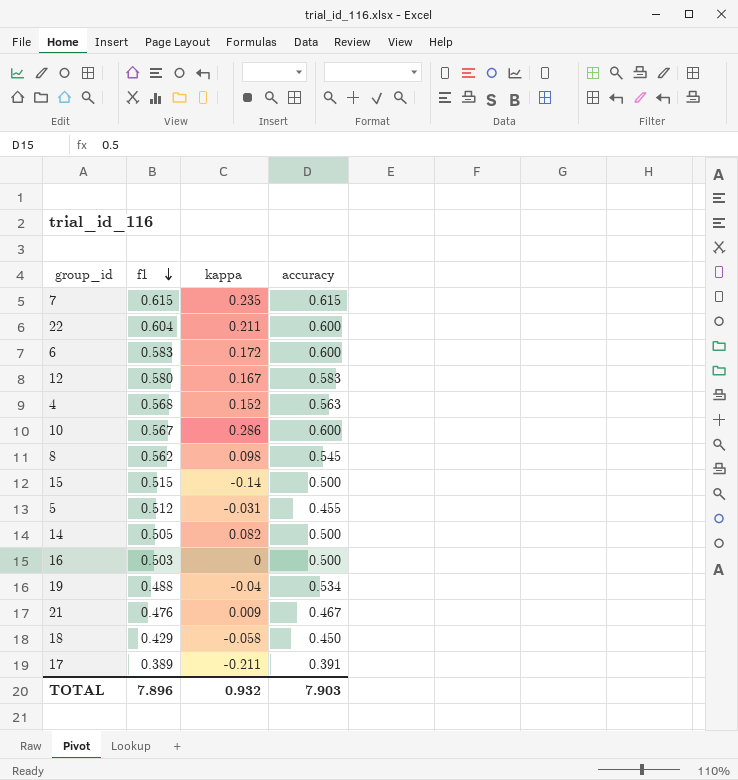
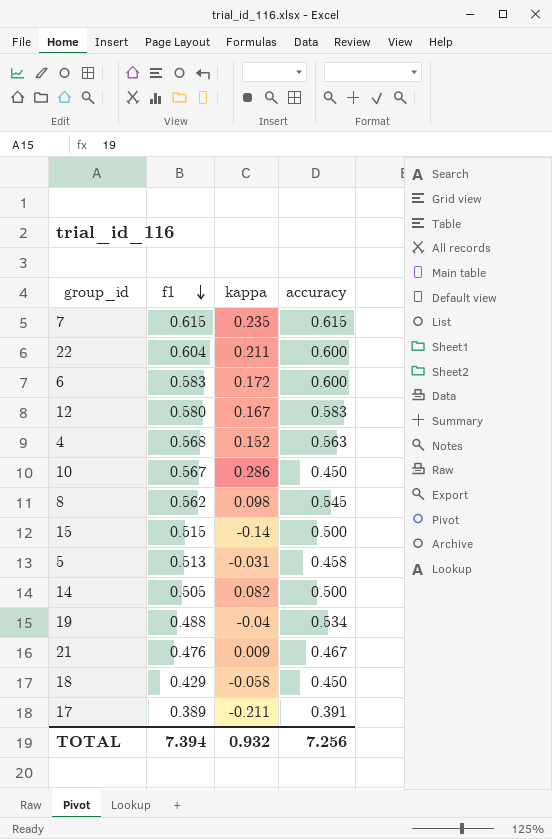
row 16: 0.503 | 0 | 0.500 -> none
10 | accuracy: 0.600 -> 0.450
5 | f1: 0.512 -> 0.513
5 | accuracy: 0.455 -> 0.458
TOTAL | f1: 7.896 -> 7.394
TOTAL | accuracy: 7.903 -> 7.256

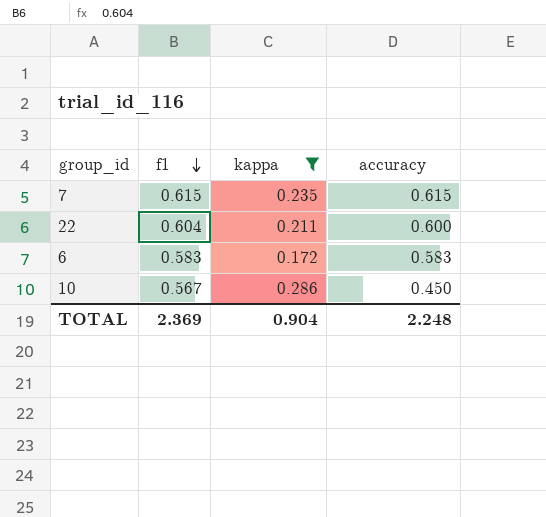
filter: none -> kappa >= 0.172
6 | accuracy: 0.600 -> 0.583
TOTAL | f1: 7.394 -> 2.369
TOTAL | kappa: 0.932 -> 0.904
TOTAL | accuracy: 7.256 -> 2.248

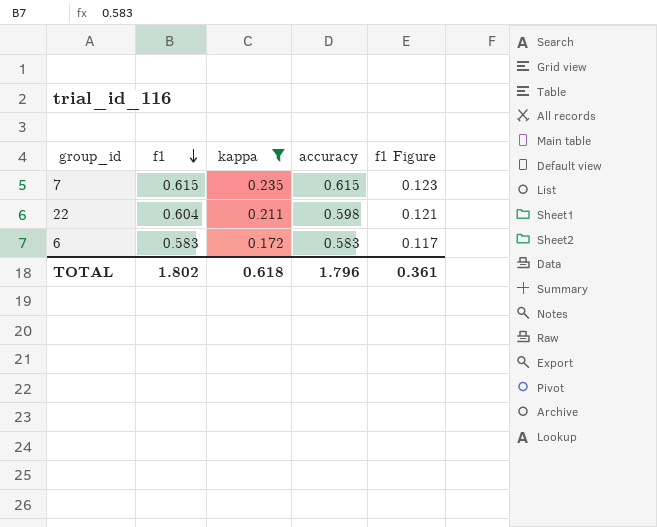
column f1 Figure | formula: none -> [f1] * 0.2
row 10: 0.567 | 0.286 | 0.450 -> none
22 | accuracy: 0.600 -> 0.598
TOTAL | f1: 2.369 -> 1.802
TOTAL | kappa: 0.904 -> 0.618
TOTAL | accuracy: 2.248 -> 1.796

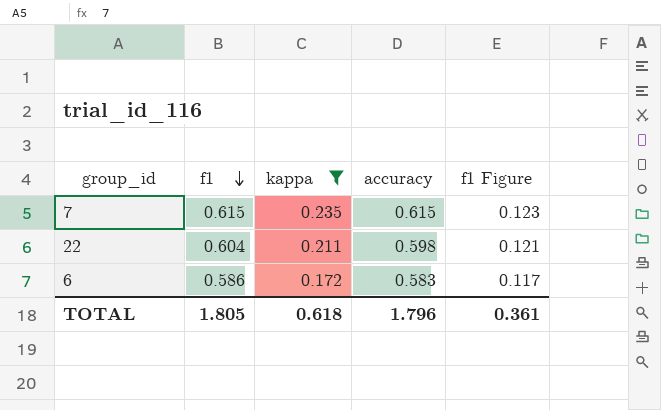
6 | f1: 0.583 -> 0.586
TOTAL | f1: 1.802 -> 1.805

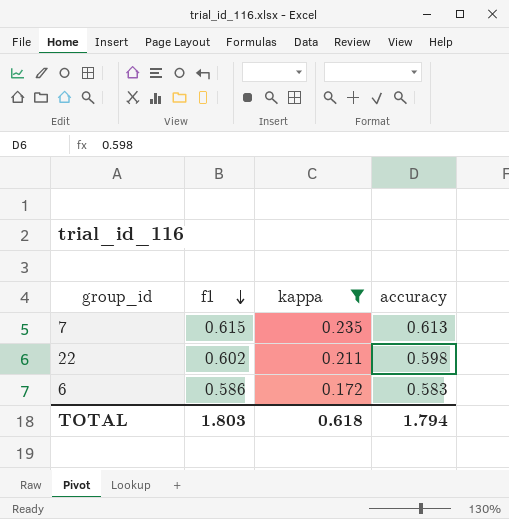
column f1 Figure | formula: [f1] * 0.2 -> none
7 | accuracy: 0.615 -> 0.613
22 | f1: 0.604 -> 0.602
TOTAL | f1: 1.805 -> 1.803
TOTAL | accuracy: 1.796 -> 1.794

